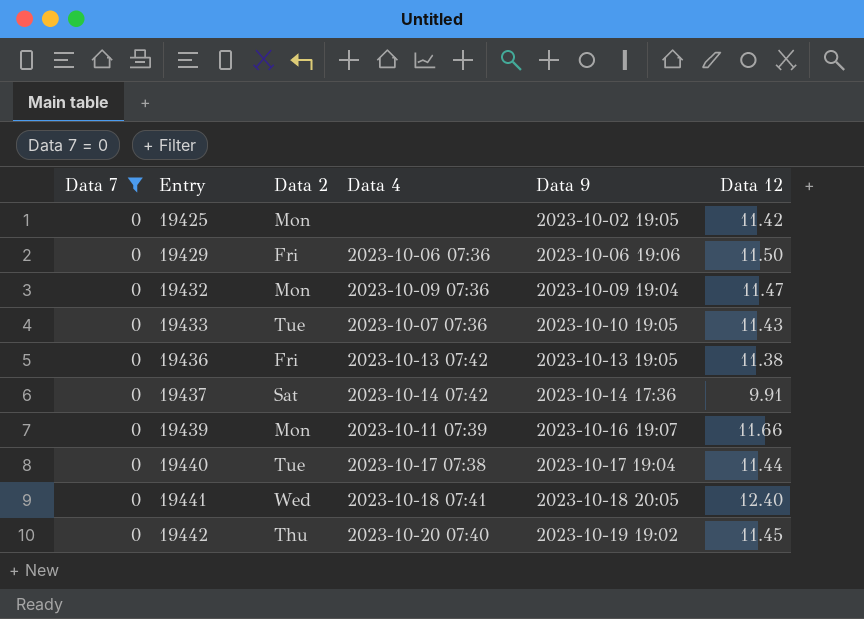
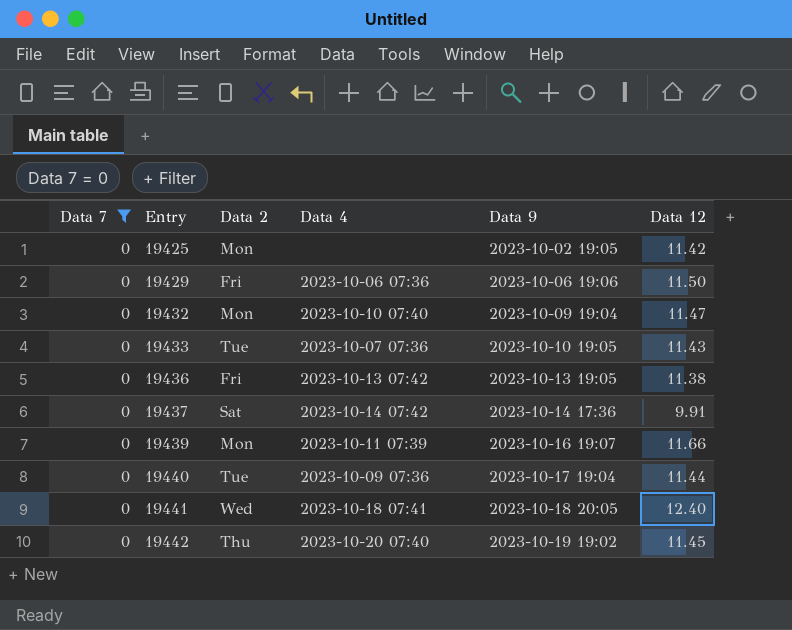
19432 | Data 4: 2023-10-09 07:36 -> 2023-10-10 07:40
19440 | Data 4: 2023-10-17 07:38 -> 2023-10-09 07:36

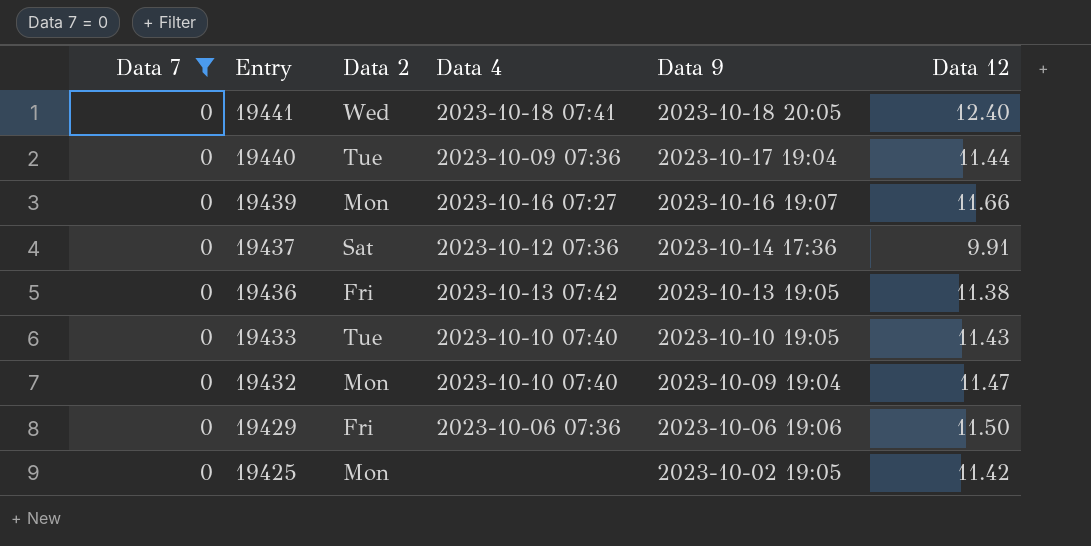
row order: Entry ascending -> Entry descending
row 19442: 0 | Thu | 2023-10-20 07:40 | 2023-10-19 19:02 | 11.45 -> none
19439 | Data 4: 2023-10-11 07:39 -> 2023-10-16 07:27
19437 | Data 4: 2023-10-14 07:42 -> 2023-10-12 07:36
19433 | Data 4: 2023-10-07 07:36 -> 2023-10-10 07:40

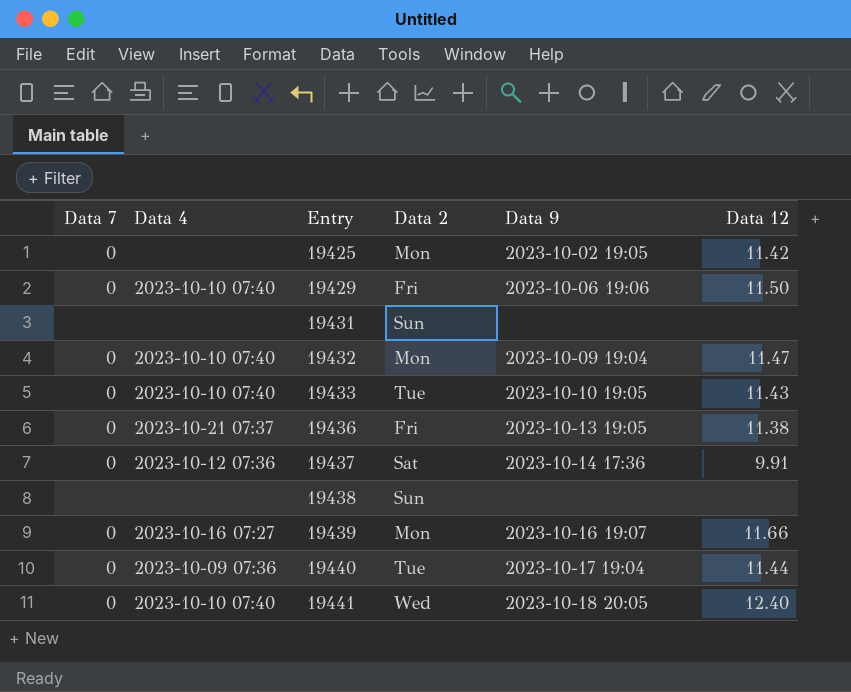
filter: Data 7 = 0 -> none
row order: Entry descending -> Entry ascending
column Data 4 | position: 4 -> 2
19429 | Data 4: 2023-10-06 07:36 -> 2023-10-10 07:40
19436 | Data 4: 2023-10-13 07:42 -> 2023-10-21 07:37
19441 | Data 4: 2023-10-18 07:41 -> 2023-10-10 07:40

